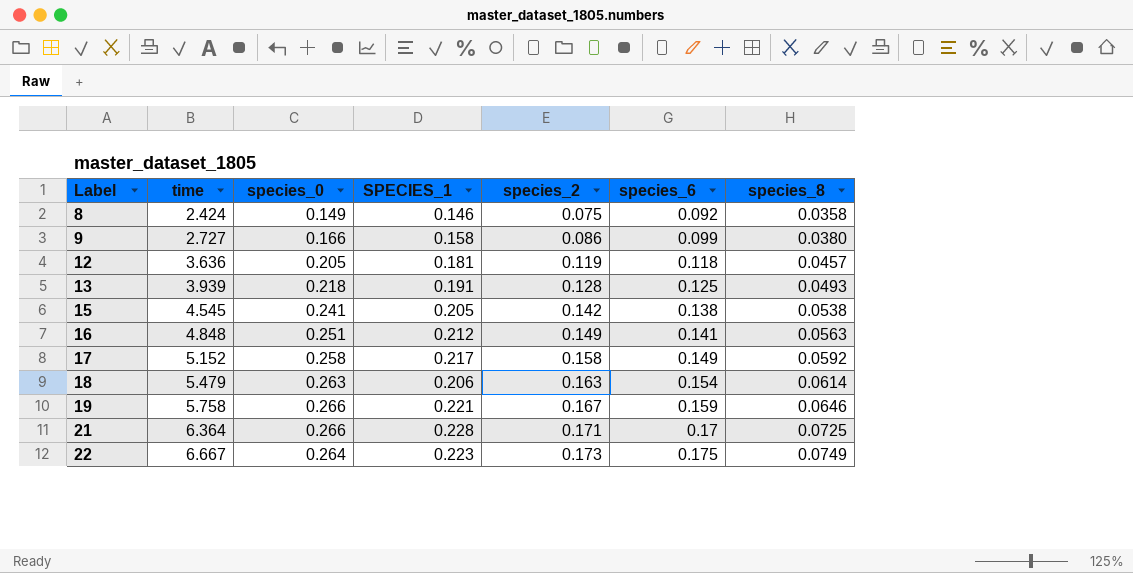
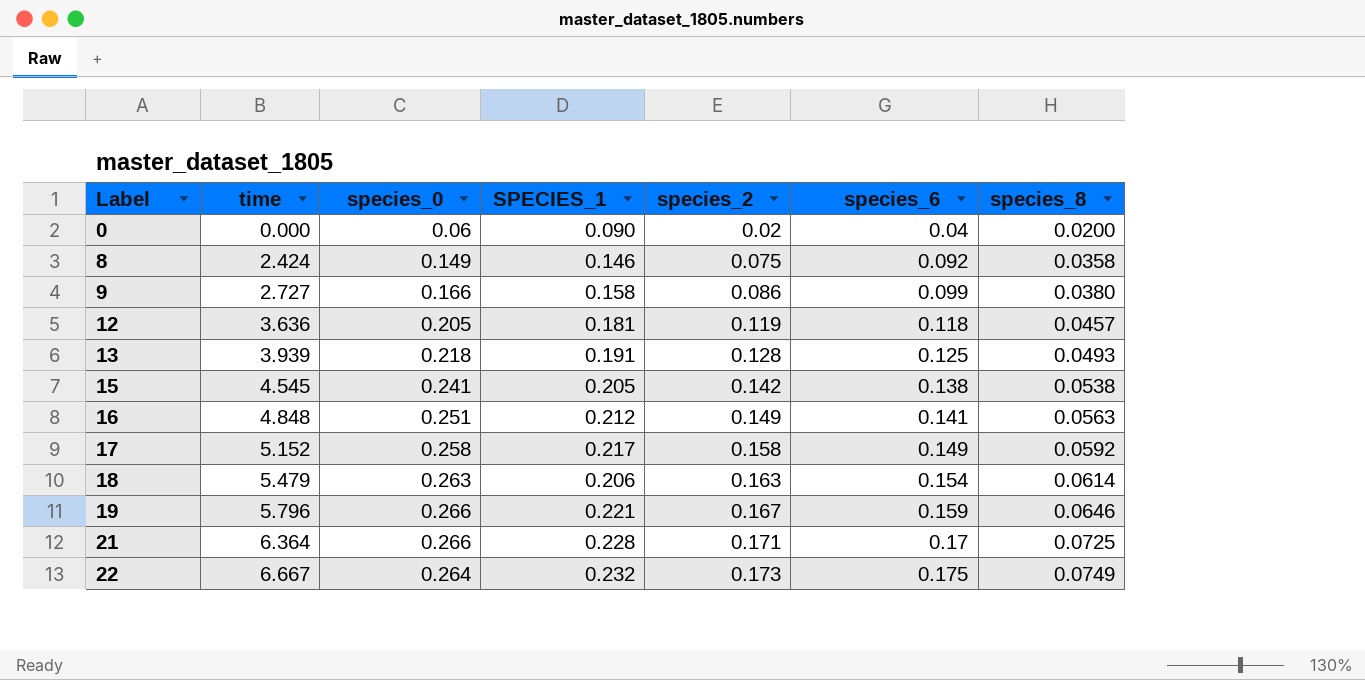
row 0: none -> 0.000 | 0.06 | 0.090 | 0.02 | 0.04 | 0.0200
19 | time: 5.758 -> 5.796
22 | SPECIES_1: 0.223 -> 0.232

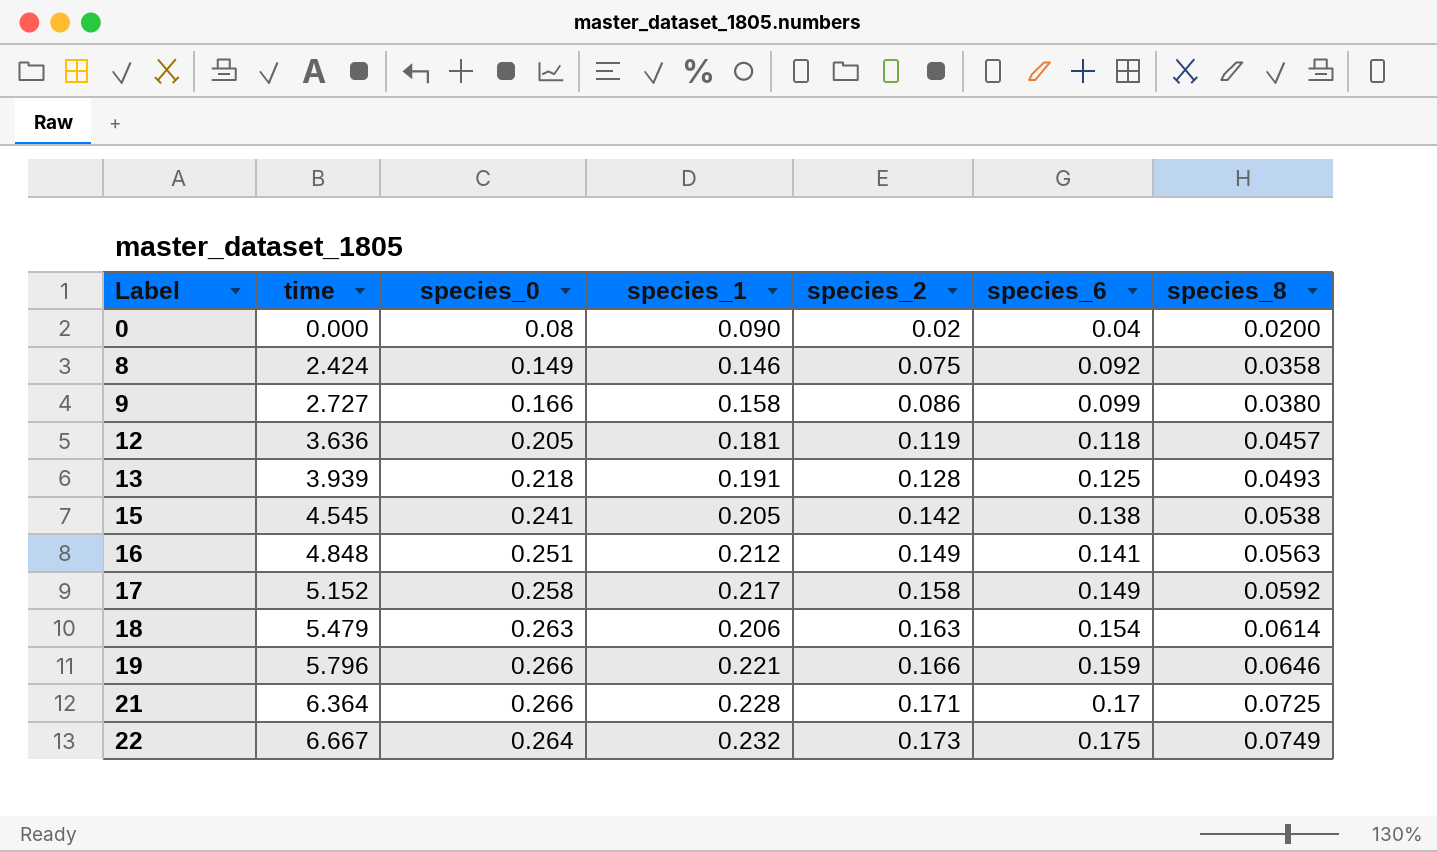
column name: SPECIES_1 -> species_1
0 | species_0: 0.06 -> 0.08
19 | species_2: 0.167 -> 0.166

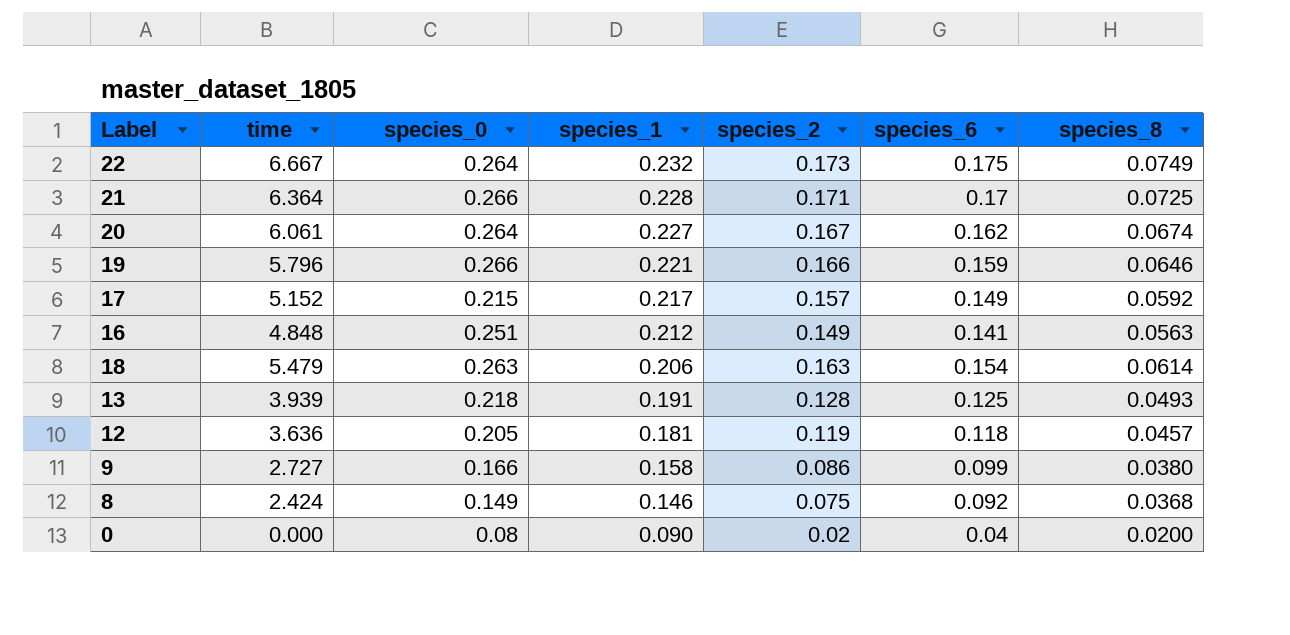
row order: Label ascending -> species_1 descending
row 15: 4.545 | 0.241 | 0.205 | 0.142 | 0.138 | 0.0538 -> none
row 20: none -> 6.061 | 0.264 | 0.227 | 0.167 | 0.162 | 0.0674
17 | species_0: 0.258 -> 0.215
17 | species_2: 0.158 -> 0.157
8 | species_8: 0.0358 -> 0.0368

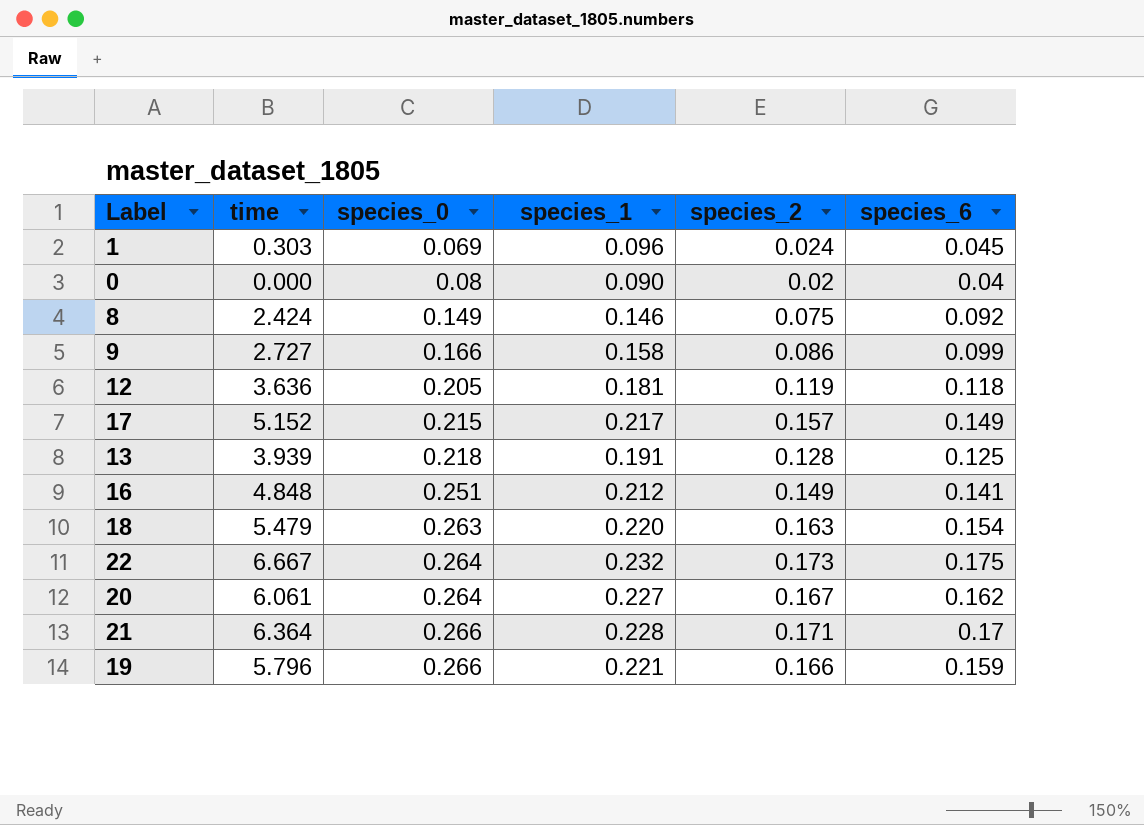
row order: species_1 descending -> species_0 ascending
column species_8 | position: 7 -> none
row 1: none -> 0.303 | 0.069 | 0.096 | 0.024 | 0.045
18 | species_1: 0.206 -> 0.220

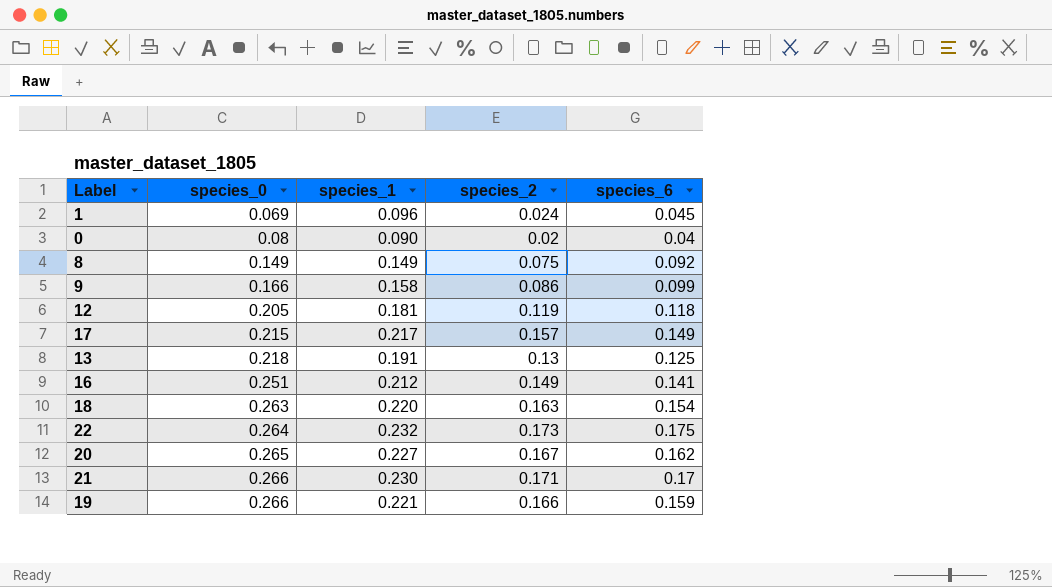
column time | position: 2 -> none
8 | species_1: 0.146 -> 0.149
13 | species_2: 0.128 -> 0.13
20 | species_0: 0.264 -> 0.265
21 | species_1: 0.228 -> 0.230

